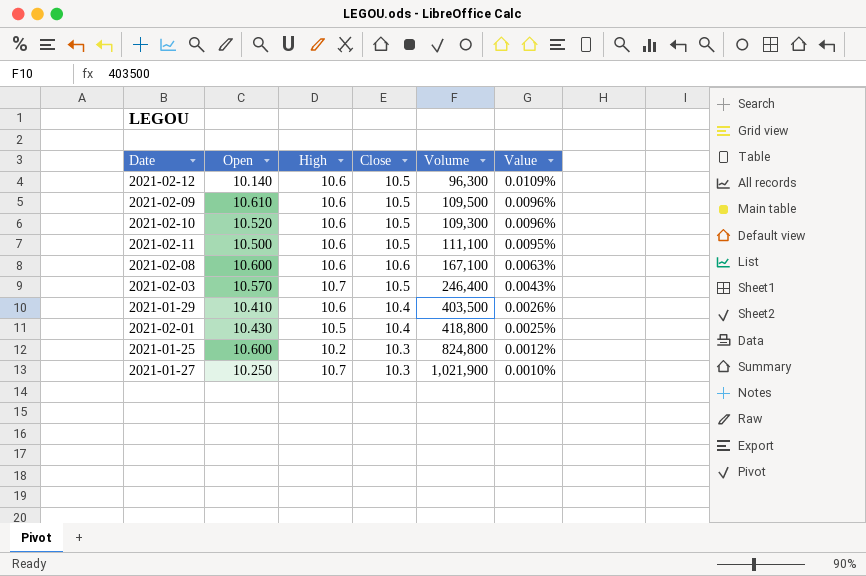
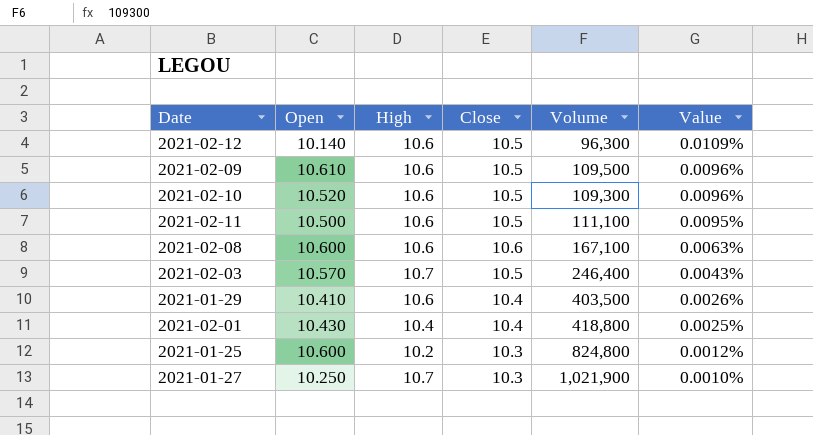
2021-02-01 | High: 10.5 -> 10.4

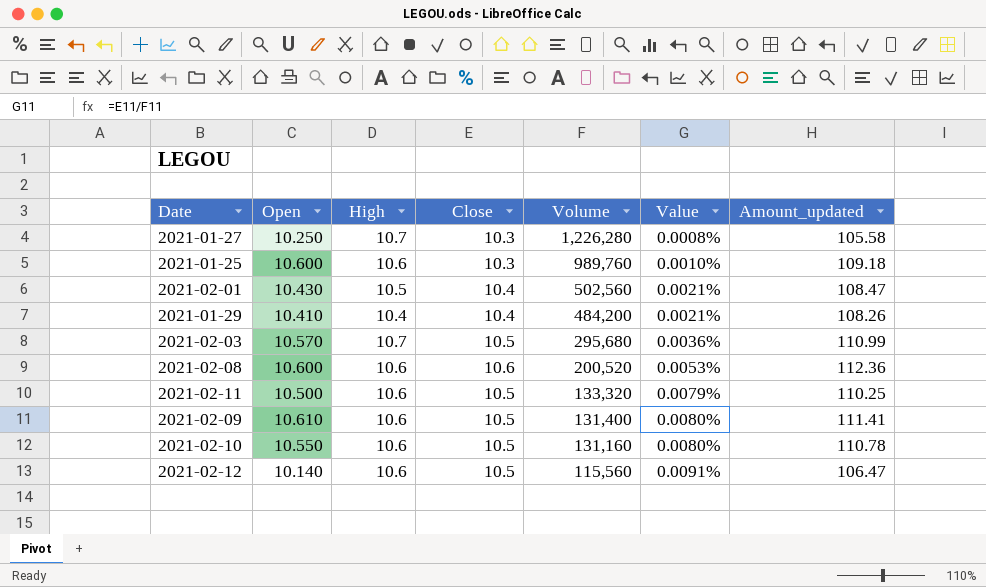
row order: Value descending -> Volume descending
column Amount_updated | formula: none -> [Open] * [Close]
2021-01-27 | Volume: 1,021,900 -> 1,226,280
2021-01-27 | Value: 0.0010% -> 0.0008%
2021-01-25 | High: 10.2 -> 10.6
2021-01-25 | Volume: 824,800 -> 989,760
2021-01-25 | Value: 0.0012% -> 0.0010%
2021-02-01 | High: 10.4 -> 10.5
2021-02-01 | Volume: 418,800 -> 502,560
2021-02-01 | Value: 0.0025% -> 0.0021%
2021-01-29 | High: 10.6 -> 10.4
2021-01-29 | Volume: 403,500 -> 484,200
2021-01-29 | Value: 0.0026% -> 0.0021%
2021-02-03 | Volume: 246,400 -> 295,680
2021-02-03 | Value: 0.0043% -> 0.0036%
2021-02-08 | Volume: 167,100 -> 200,520
2021-02-08 | Value: 0.0063% -> 0.0053%
2021-02-11 | Volume: 111,100 -> 133,320
2021-02-11 | Value: 0.0095% -> 0.0079%
2021-02-09 | Volume: 109,500 -> 131,400
2021-02-09 | Value: 0.0096% -> 0.0080%
2021-02-10 | Open: 10.520 -> 10.550
2021-02-10 | Volume: 109,300 -> 131,160
2021-02-10 | Value: 0.0096% -> 0.0080%
2021-02-12 | Volume: 96,300 -> 115,560
2021-02-12 | Value: 0.0109% -> 0.0091%

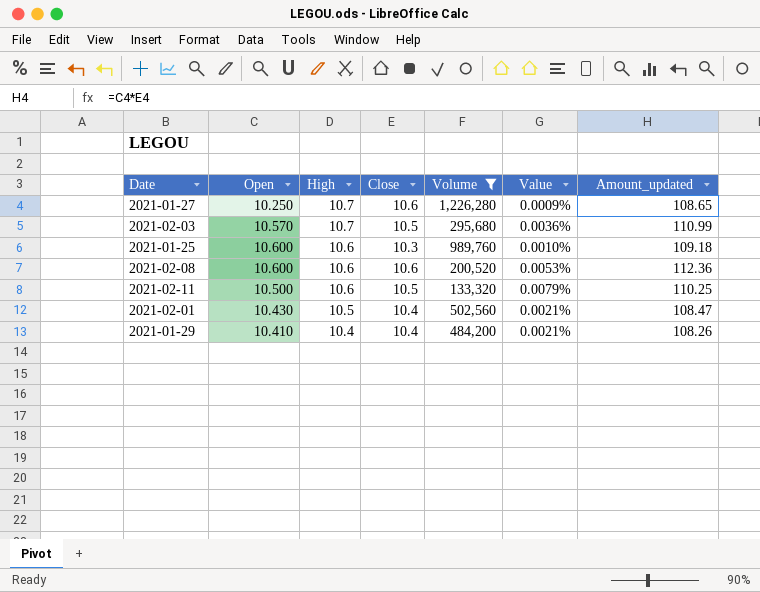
filter: none -> Volume >= 133,320
row order: Volume descending -> High descending
2021-01-27 | Close: 10.3 -> 10.6
2021-01-27 | Value: 0.0008% -> 0.0009%
2021-01-27 | Amount_updated: 105.58 -> 108.65

